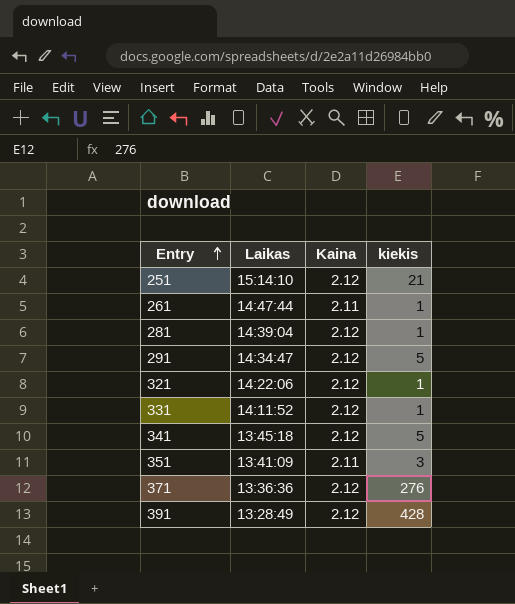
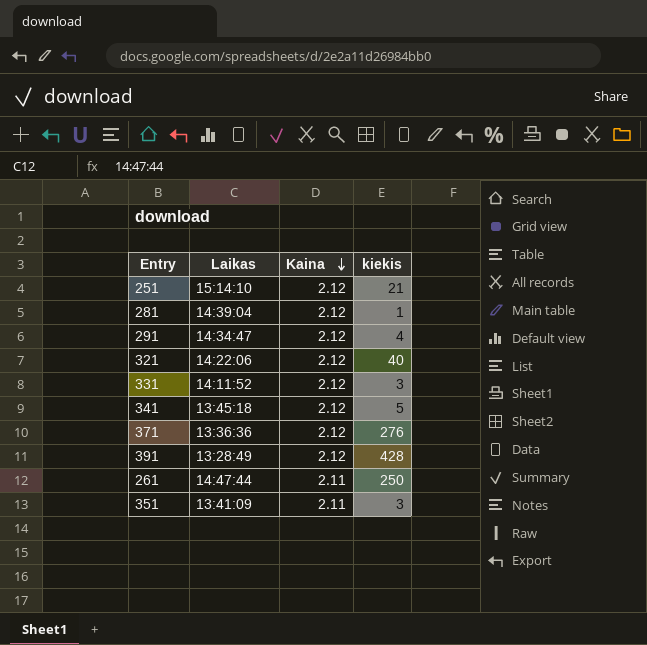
row order: Entry ascending -> Kaina descending
291 | kiekis: 5 -> 4
321 | kiekis: 1 -> 40
331 | kiekis: 1 -> 3
261 | kiekis: 1 -> 250

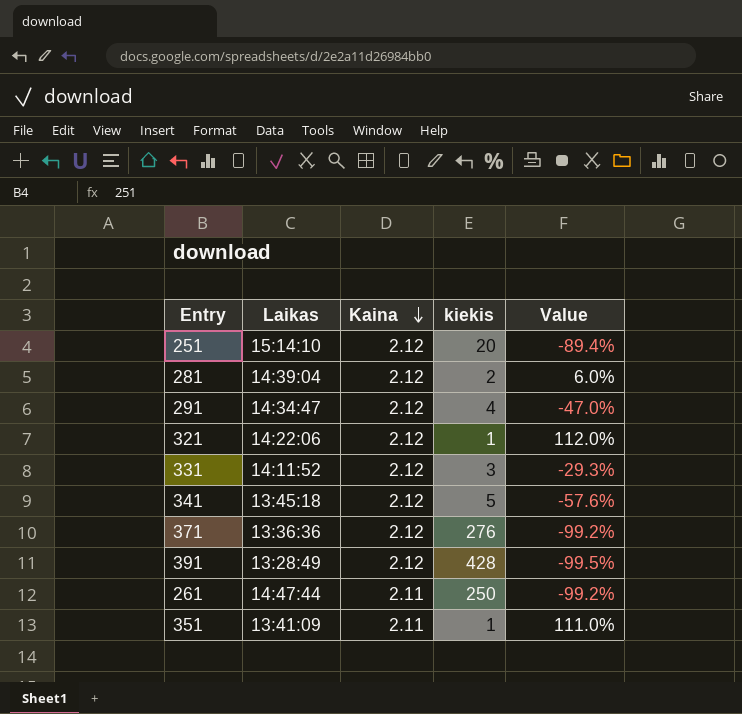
column Value | formula: none -> ([Kaina] - [kiekis]) / [kiekis]
251 | kiekis: 21 -> 20
281 | kiekis: 1 -> 2
321 | kiekis: 40 -> 1
351 | kiekis: 3 -> 1

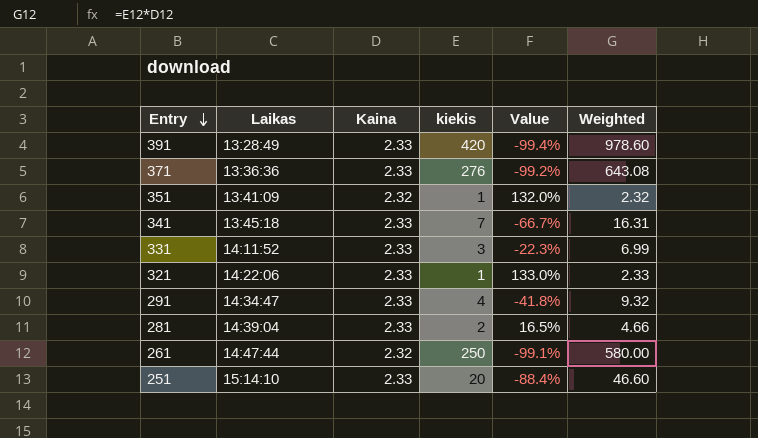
row order: Kaina descending -> Entry descending
column Weighted | formula: none -> [Kaina] * [kiekis]
391 | Kaina: 2.12 -> 2.33
391 | kiekis: 428 -> 420
391 | Value: -99.5% -> -99.4%
371 | Kaina: 2.12 -> 2.33
351 | Kaina: 2.11 -> 2.32
351 | Value: 111.0% -> 132.0%
341 | Kaina: 2.12 -> 2.33
341 | kiekis: 5 -> 7
341 | Value: -57.6% -> -66.7%
331 | Kaina: 2.12 -> 2.33
331 | Value: -29.3% -> -22.3%
321 | Kaina: 2.12 -> 2.33
321 | Value: 112.0% -> 133.0%
291 | Kaina: 2.12 -> 2.33
291 | Value: -47.0% -> -41.8%
281 | Kaina: 2.12 -> 2.33
281 | Value: 6.0% -> 16.5%
261 | Kaina: 2.11 -> 2.32
261 | Value: -99.2% -> -99.1%
251 | Kaina: 2.12 -> 2.33
251 | Value: -89.4% -> -88.4%

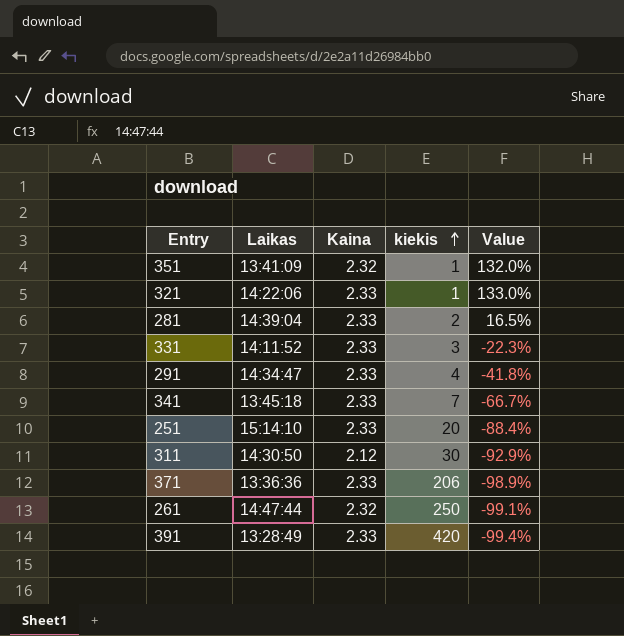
row order: Entry descending -> kiekis ascending
column Weighted | formula: [Kaina] * [kiekis] -> none
row 311: none -> 14:30:50 | 2.12 | 30 | -92.9%
371 | kiekis: 276 -> 206
371 | Value: -99.2% -> -98.9%

